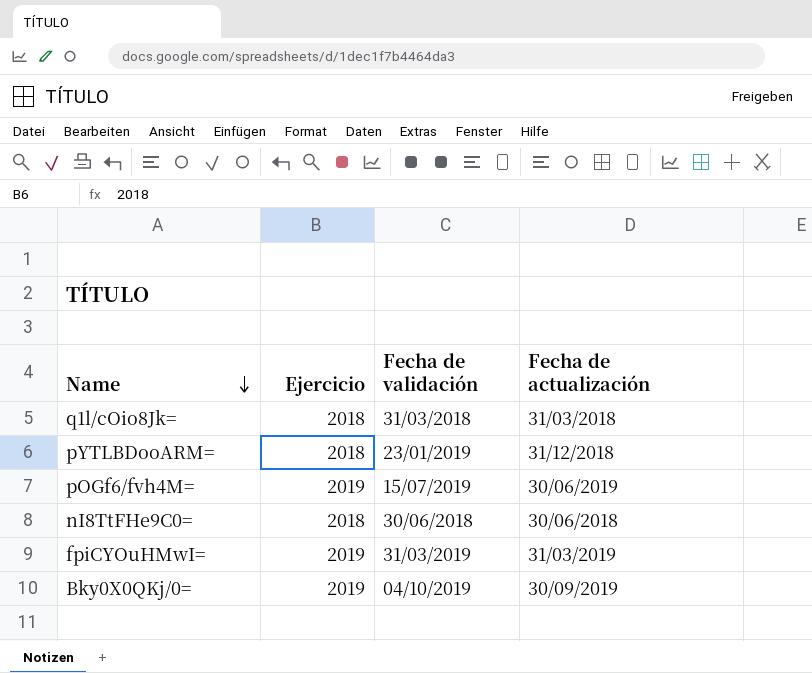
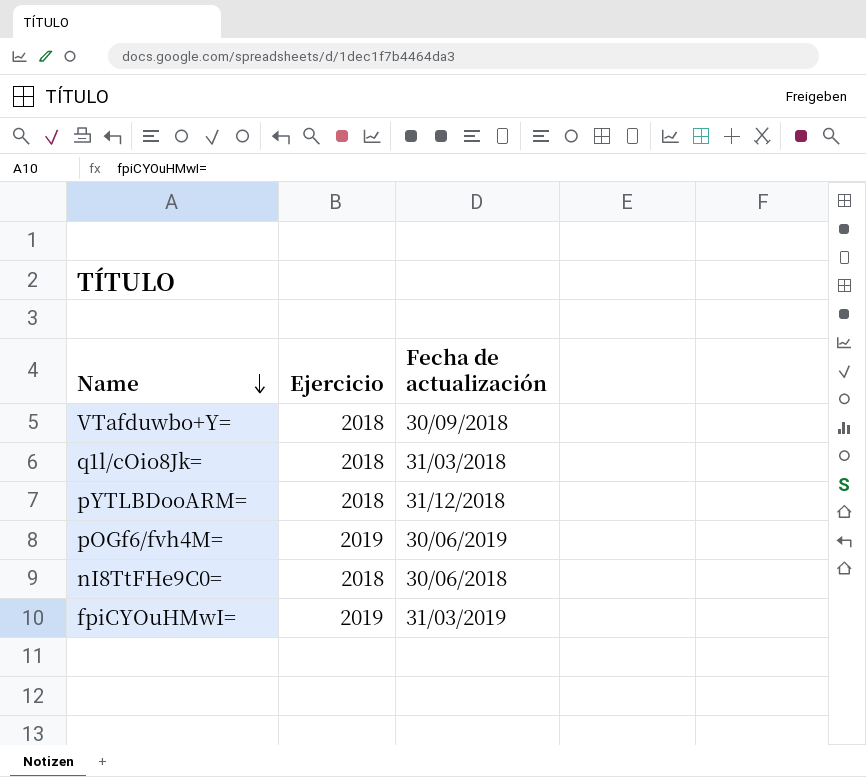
column Fecha de validación | position: 3 -> none
row Bky0X0QKj/0=: 2019 | 04/10/2019 | 30/09/2019 -> none
row VTafduwbo+Y=: none -> 2018 | 30/09/2018

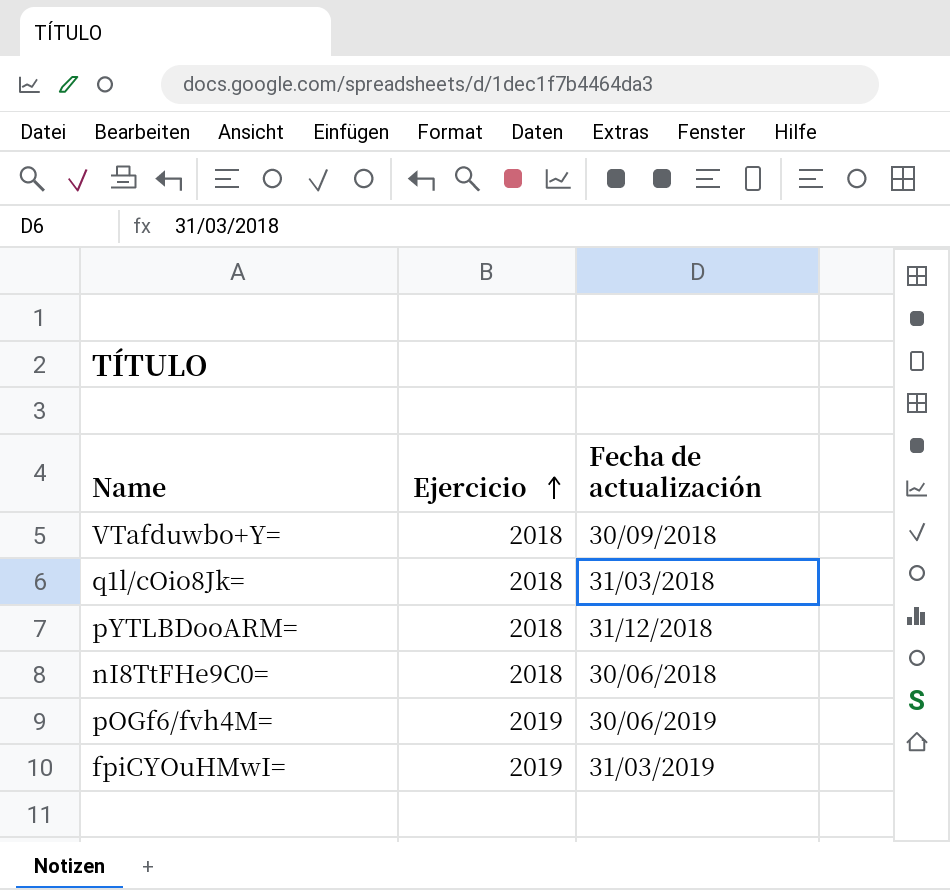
row order: Name descending -> Ejercicio ascending

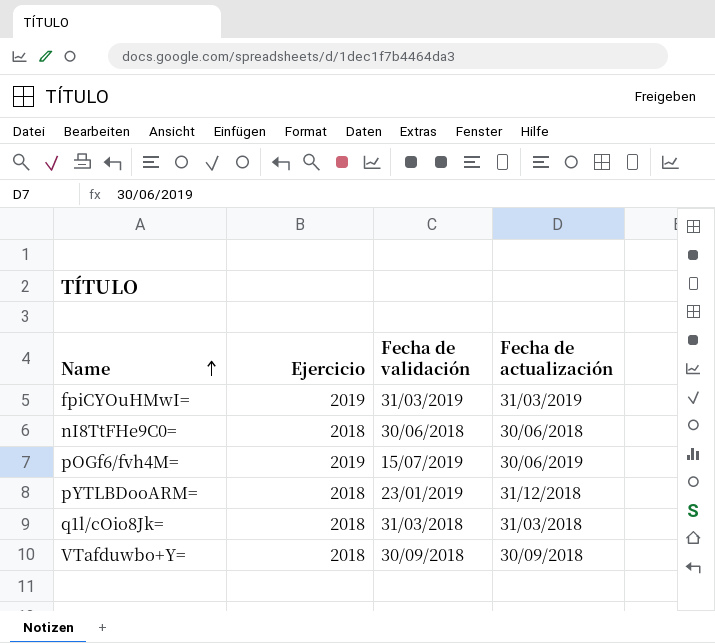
row order: Ejercicio ascending -> Name ascending
column Fecha de validación | position: none -> 3

